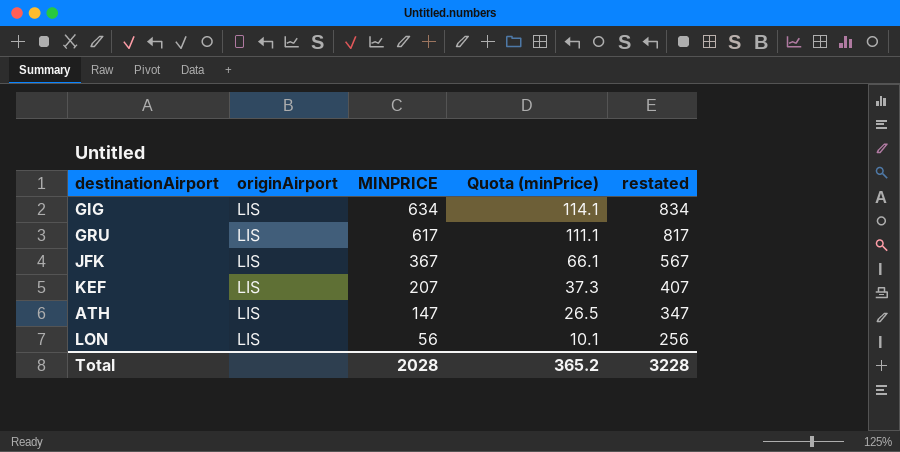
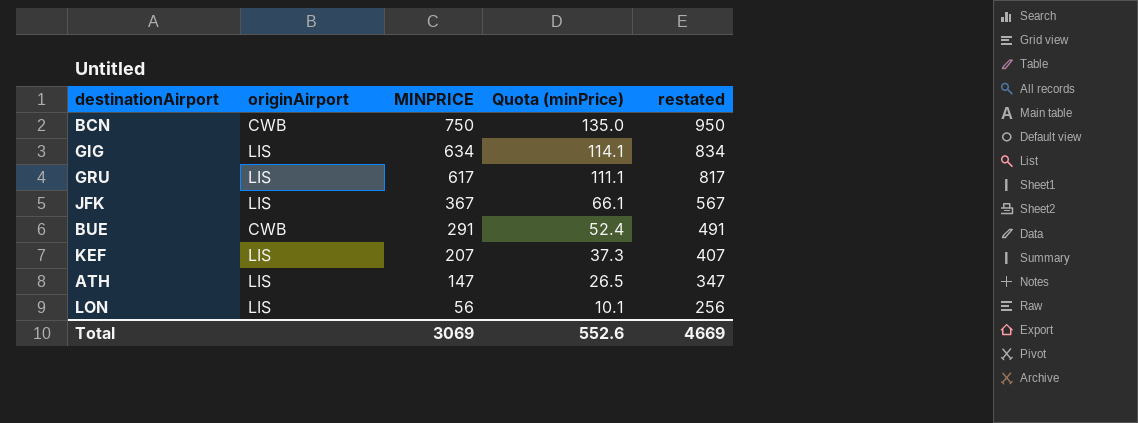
row BCN: none -> CWB | 750 | 135.0 | 950
row BUE: none -> CWB | 291 | 52.4 | 491
Total | MINPRICE: 2028 -> 3069
Total | Quota (minPrice): 365.2 -> 552.6
Total | restated: 3228 -> 4669

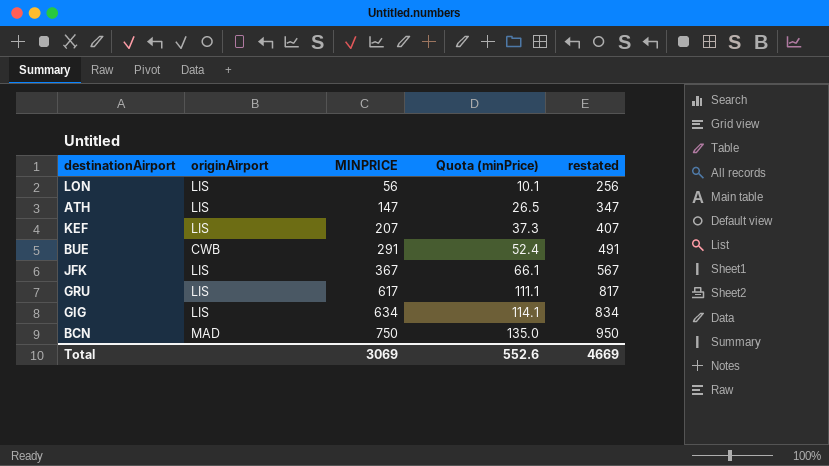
row order: MINPRICE descending -> MINPRICE ascending
BCN | originAirport: CWB -> MAD

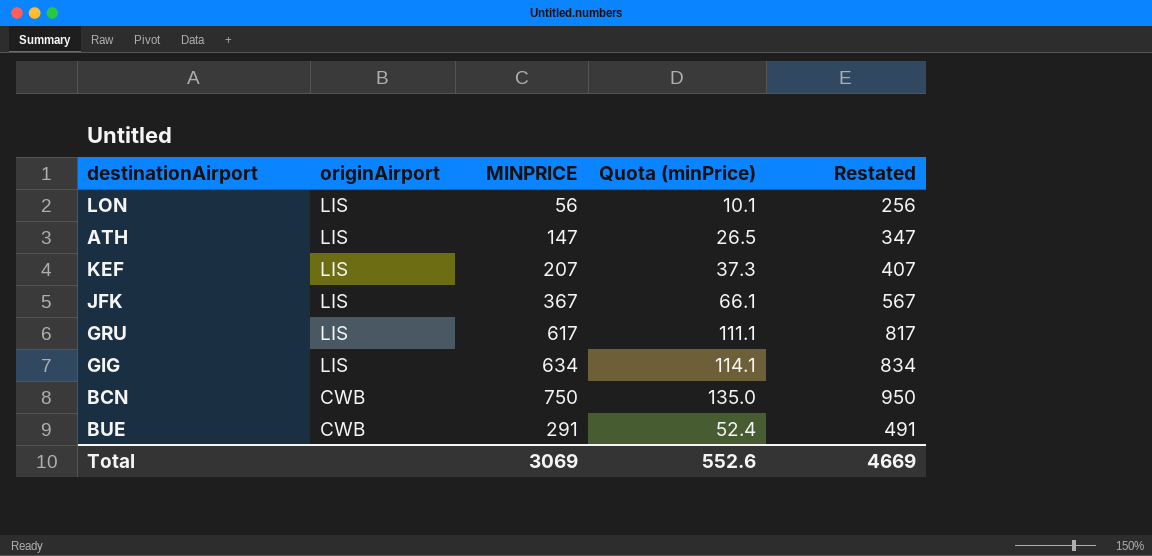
row order: MINPRICE ascending -> originAirport descending
column name: restated -> Restated
BCN | originAirport: MAD -> CWB

